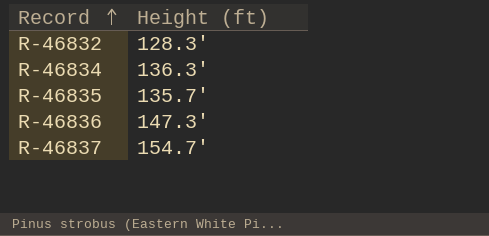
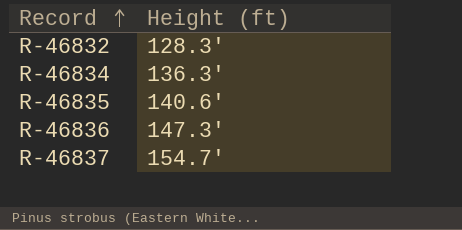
R-46835 | Height (ft): 135.7' -> 140.6'

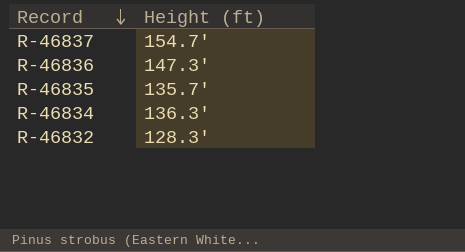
row order: Record ascending -> Record descending
R-46835 | Height (ft): 140.6' -> 135.7'

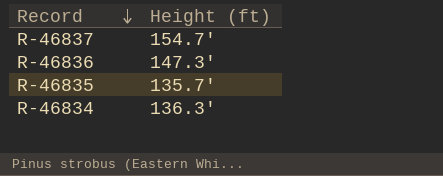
row R-46832: 128.3' -> none

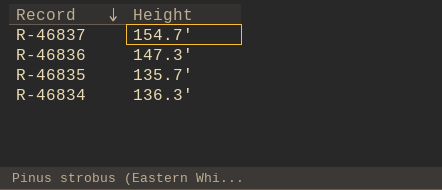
column name: Height (ft) -> Height

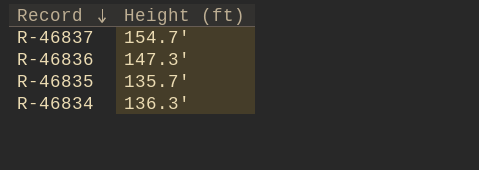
column name: Height -> Height (ft)

